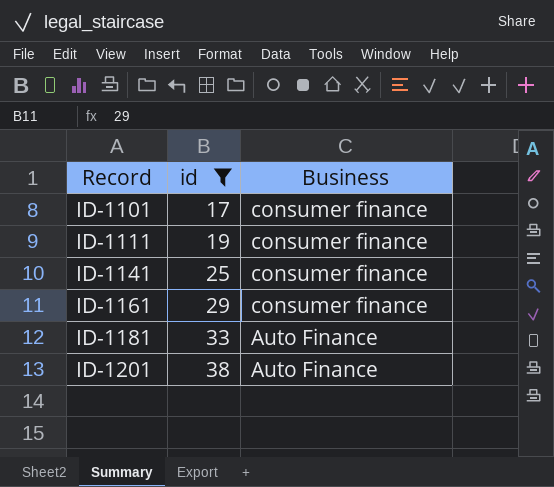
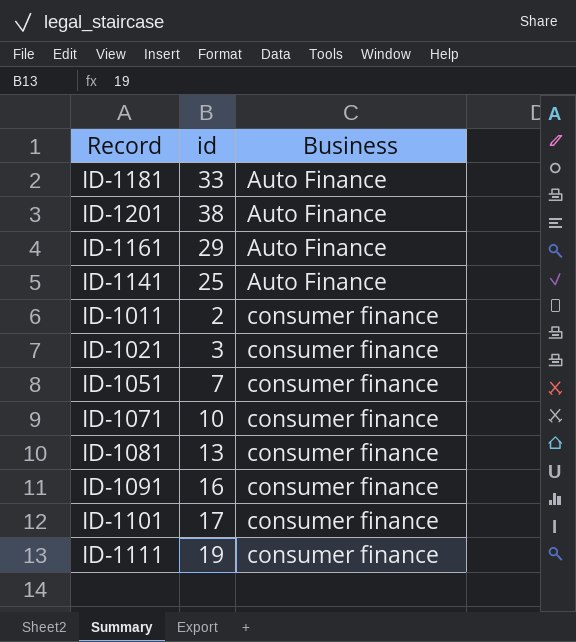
filter: id >= 17 -> none
row order: Record ascending -> Business ascending
ID-1161 | Business: consumer finance -> Auto Finance
ID-1141 | Business: consumer finance -> Auto Finance

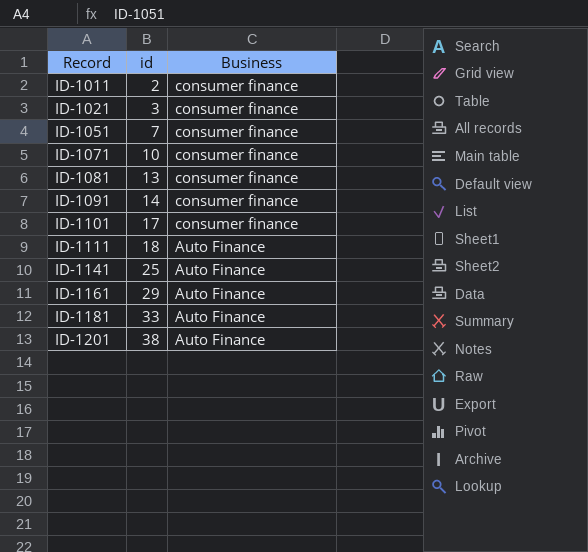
row order: Business ascending -> Record ascending
ID-1091 | id: 16 -> 14
ID-1111 | id: 19 -> 18
ID-1111 | Business: consumer finance -> Auto Finance

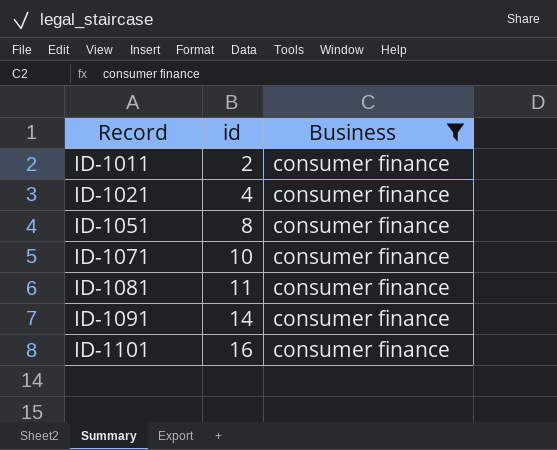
filter: none -> Business = consumer finance
ID-1021 | id: 3 -> 4
ID-1051 | id: 7 -> 8
ID-1081 | id: 13 -> 11
ID-1101 | id: 17 -> 16

